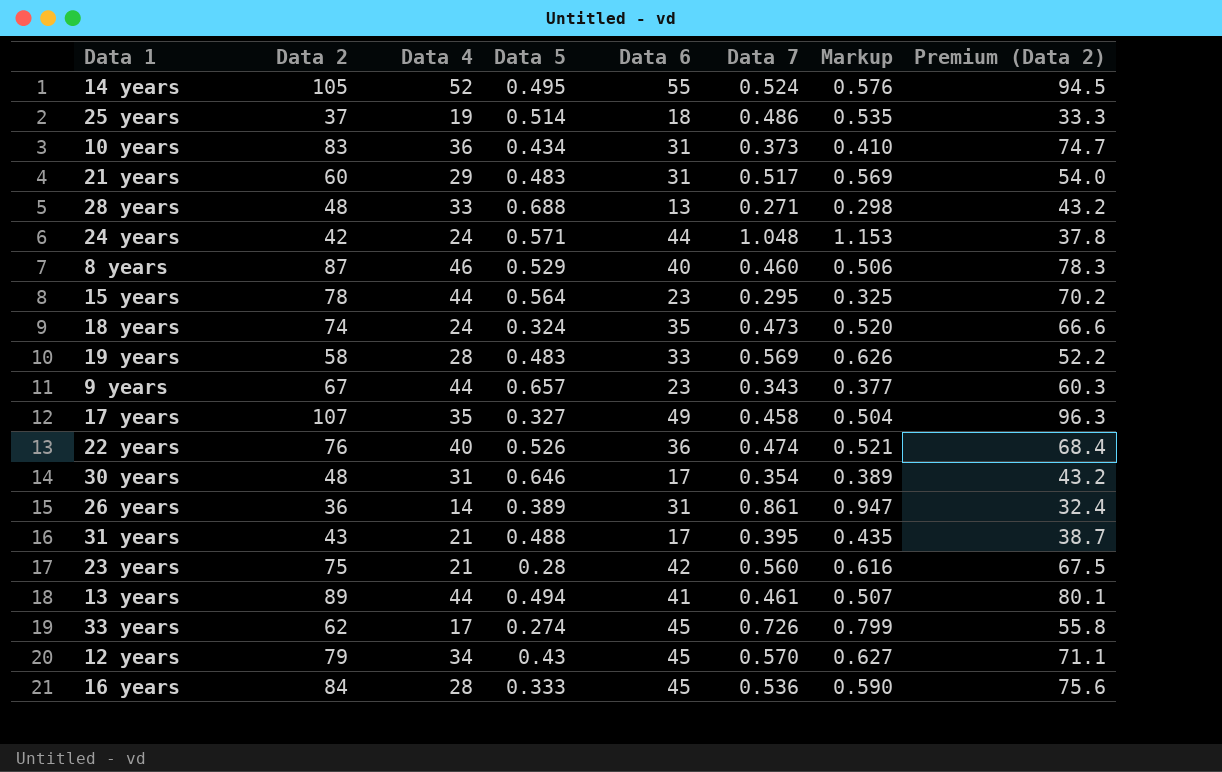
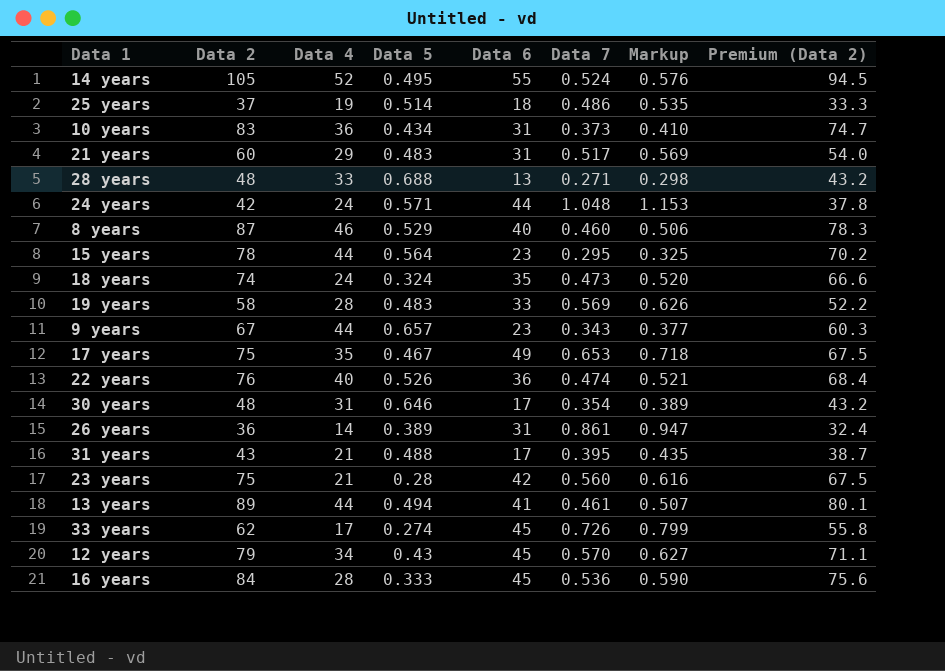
17 years | Data 2: 107 -> 75
17 years | Data 5: 0.327 -> 0.467
17 years | Data 7: 0.458 -> 0.653
17 years | Markup: 0.504 -> 0.718
17 years | Premium (Data 2): 96.3 -> 67.5

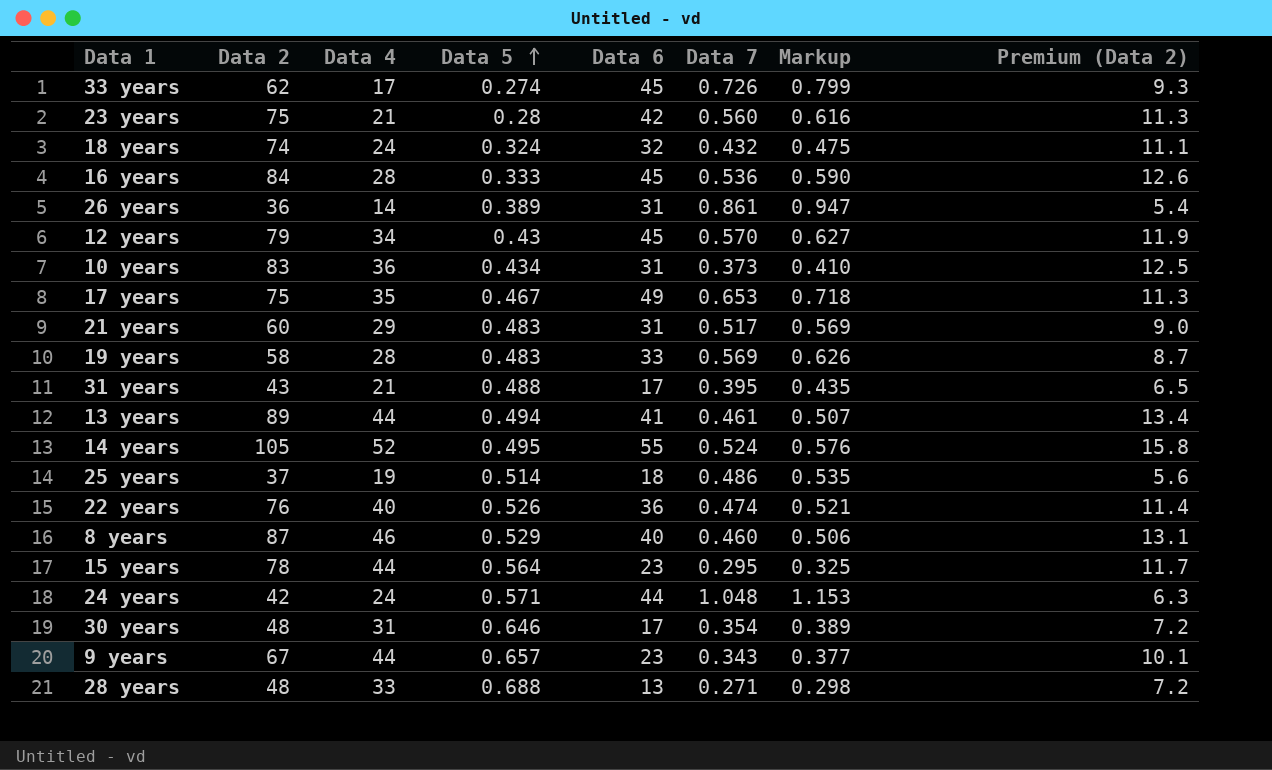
row order: none -> Data 5 ascending
column Premium (Data 2) | formula: [Data 2] * 0.9 -> [Data 2] * 0.15
18 years | Data 6: 35 -> 32
18 years | Data 7: 0.473 -> 0.432
18 years | Markup: 0.520 -> 0.475

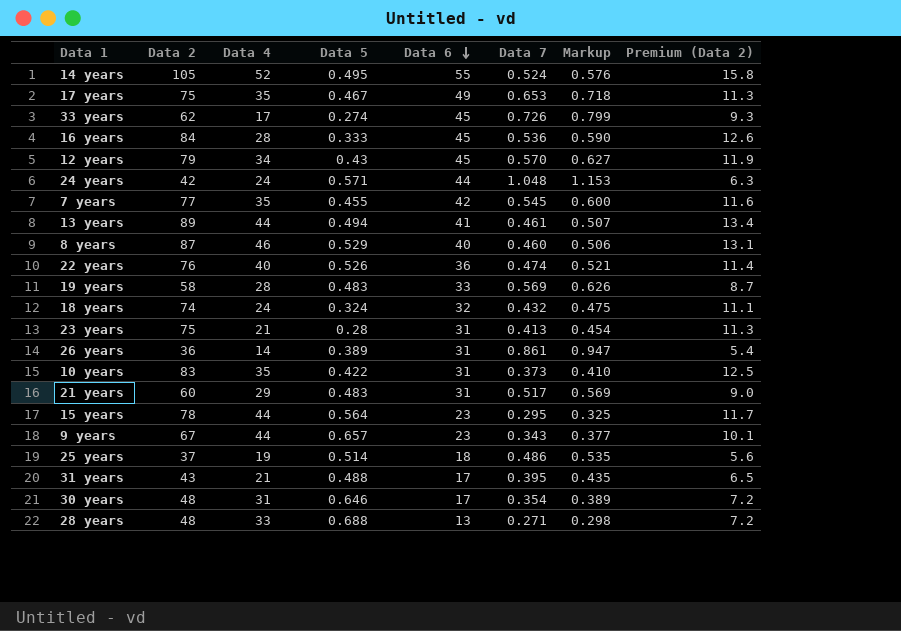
row order: Data 5 ascending -> Data 6 descending
row 7 years: none -> 77 | 35 | 0.455 | 42 | 0.545 | 0.600 | 11.6
23 years | Data 6: 42 -> 31
23 years | Data 7: 0.560 -> 0.413
23 years | Markup: 0.616 -> 0.454
10 years | Data 4: 36 -> 35
10 years | Data 5: 0.434 -> 0.422

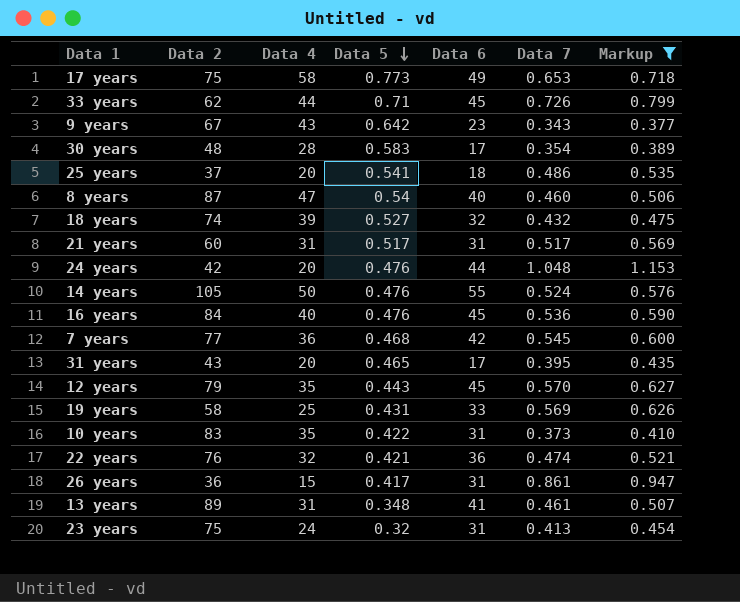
filter: none -> Markup >= 0.377
row order: Data 6 descending -> Data 5 descending
column Premium (Data 2) | formula: [Data 2] * 0.15 -> none
17 years | Data 4: 35 -> 58
17 years | Data 5: 0.467 -> 0.773
33 years | Data 4: 17 -> 44
33 years | Data 5: 0.274 -> 0.71
9 years | Data 4: 44 -> 43
9 years | Data 5: 0.657 -> 0.642
30 years | Data 4: 31 -> 28
30 years | Data 5: 0.646 -> 0.583
25 years | Data 4: 19 -> 20
25 years | Data 5: 0.514 -> 0.541
8 years | Data 4: 46 -> 47
8 years | Data 5: 0.529 -> 0.54
18 years | Data 4: 24 -> 39
18 years | Data 5: 0.324 -> 0.527
21 years | Data 4: 29 -> 31
21 years | Data 5: 0.483 -> 0.517
24 years | Data 4: 24 -> 20
24 years | Data 5: 0.571 -> 0.476
14 years | Data 4: 52 -> 50
14 years | Data 5: 0.495 -> 0.476
16 years | Data 4: 28 -> 40
16 years | Data 5: 0.333 -> 0.476
7 years | Data 4: 35 -> 36
7 years | Data 5: 0.455 -> 0.468
31 years | Data 4: 21 -> 20
31 years | Data 5: 0.488 -> 0.465
12 years | Data 4: 34 -> 35
12 years | Data 5: 0.43 -> 0.443
19 years | Data 4: 28 -> 25
19 years | Data 5: 0.483 -> 0.431
22 years | Data 4: 40 -> 32
22 years | Data 5: 0.526 -> 0.421
26 years | Data 4: 14 -> 15
26 years | Data 5: 0.389 -> 0.417
13 years | Data 4: 44 -> 31
13 years | Data 5: 0.494 -> 0.348
23 years | Data 4: 21 -> 24
23 years | Data 5: 0.28 -> 0.32

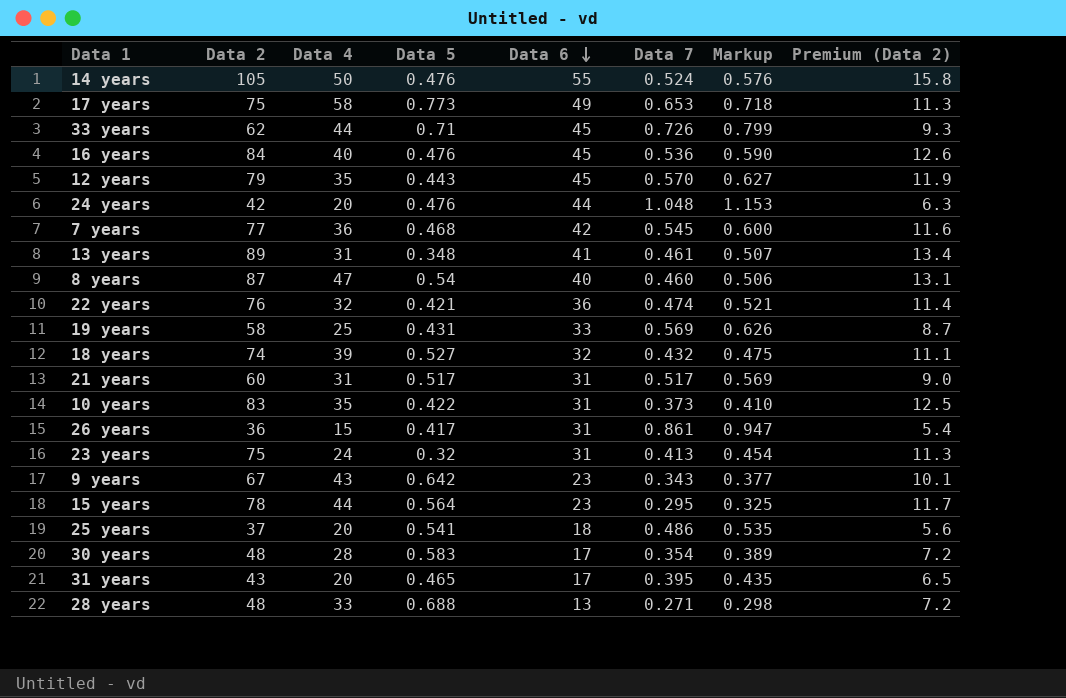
filter: Markup >= 0.377 -> none
row order: Data 5 descending -> Data 6 descending
column Premium (Data 2) | formula: none -> [Data 2] * 0.15

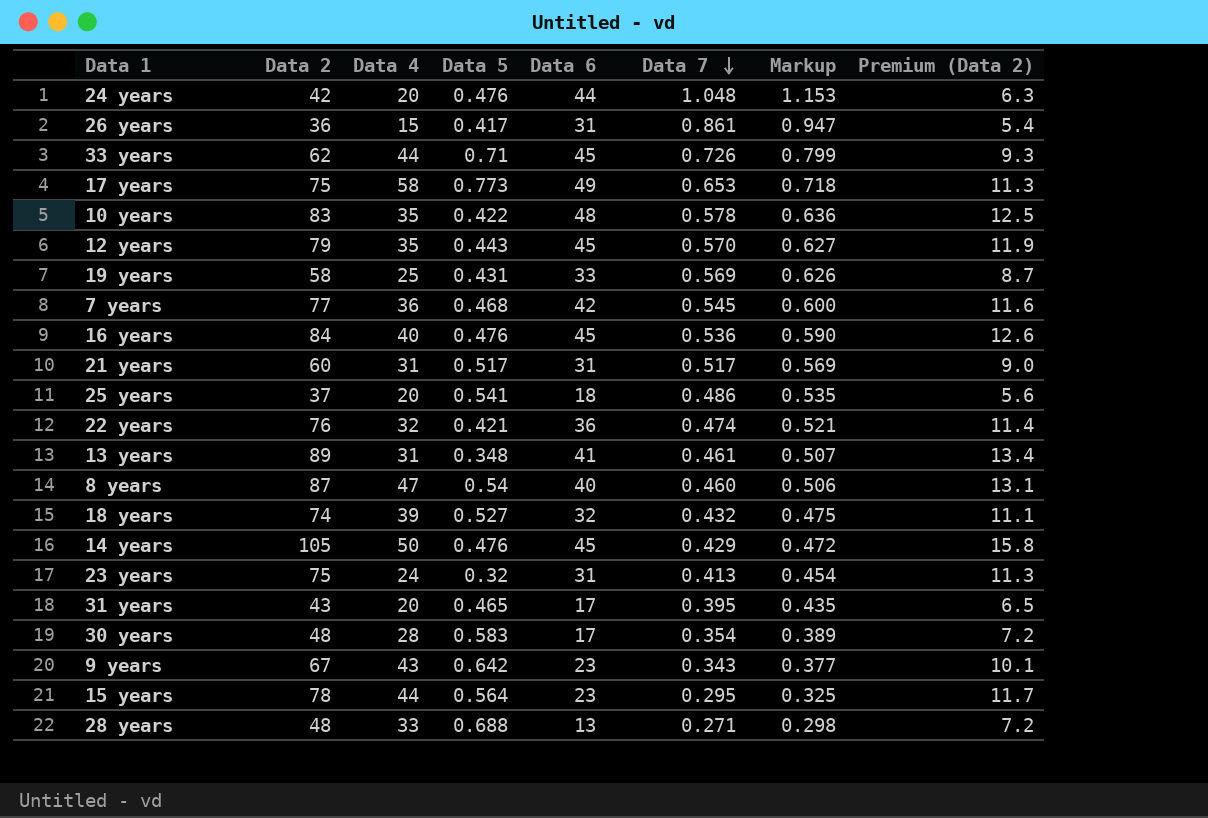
row order: Data 6 descending -> Data 7 descending
10 years | Data 6: 31 -> 48
10 years | Data 7: 0.373 -> 0.578
10 years | Markup: 0.410 -> 0.636
14 years | Data 6: 55 -> 45
14 years | Data 7: 0.524 -> 0.429
14 years | Markup: 0.576 -> 0.472

